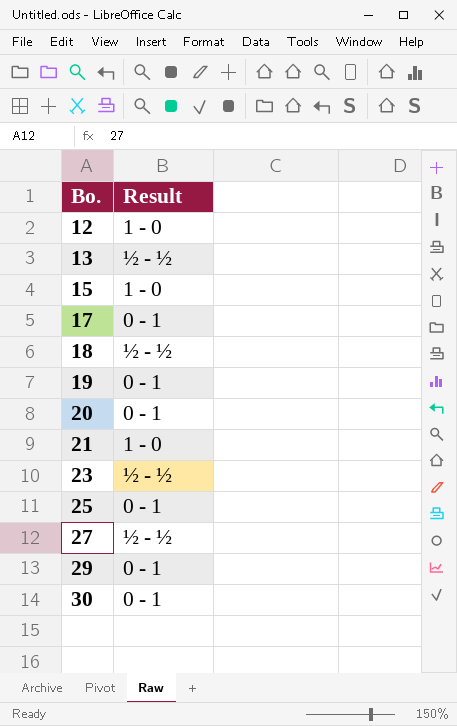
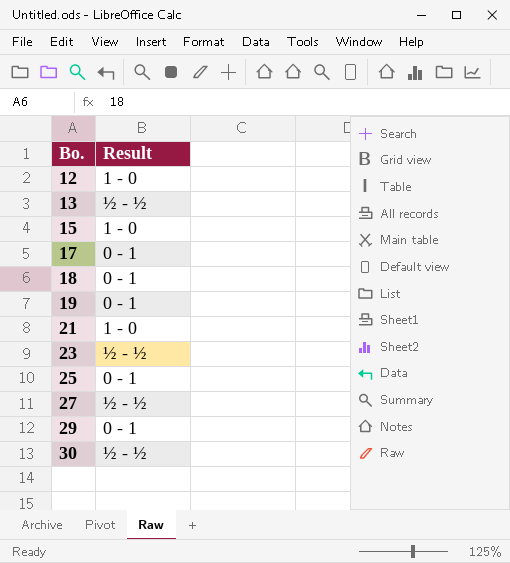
row 20: 0 - 1 -> none
18 | Result: ½ - ½ -> 0 - 1
30 | Result: 0 - 1 -> ½ - ½

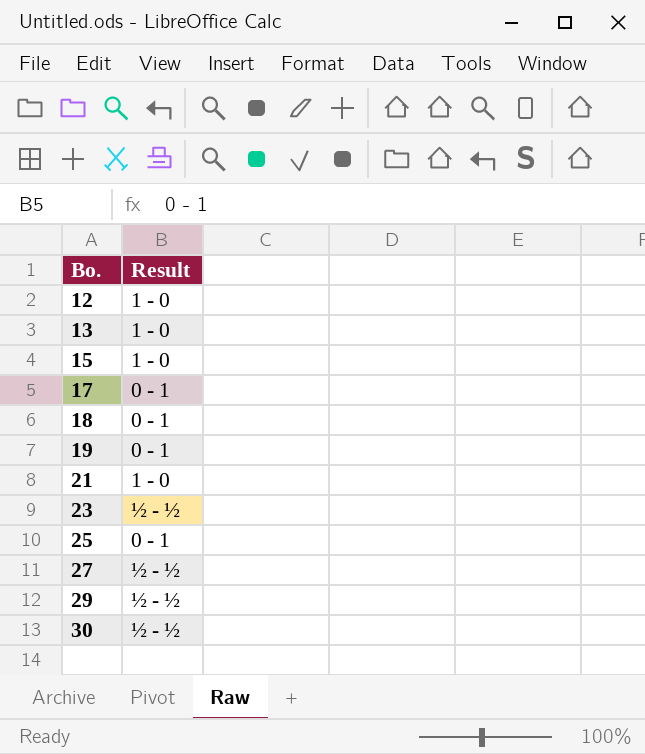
13 | Result: ½ - ½ -> 1 - 0
29 | Result: 0 - 1 -> ½ - ½

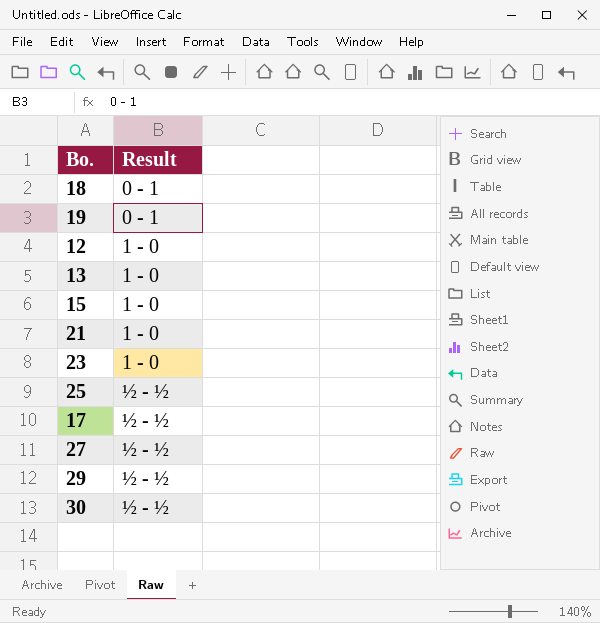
row order: Bo. ascending -> Result ascending
23 | Result: ½ - ½ -> 1 - 0
25 | Result: 0 - 1 -> ½ - ½
17 | Result: 0 - 1 -> ½ - ½

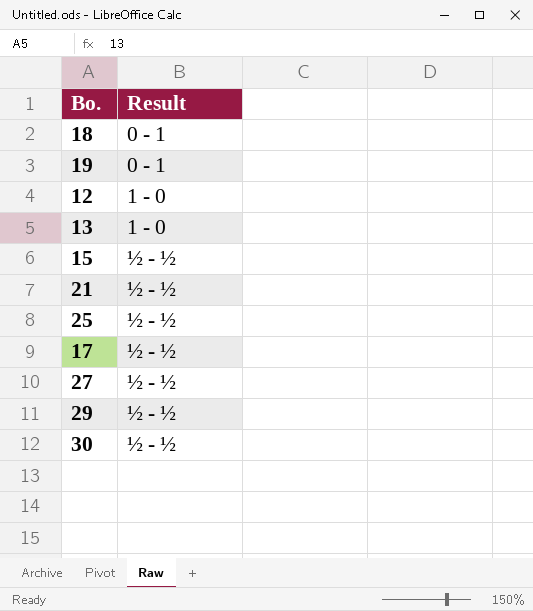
row 23: 1 - 0 -> none
15 | Result: 1 - 0 -> ½ - ½
21 | Result: 1 - 0 -> ½ - ½

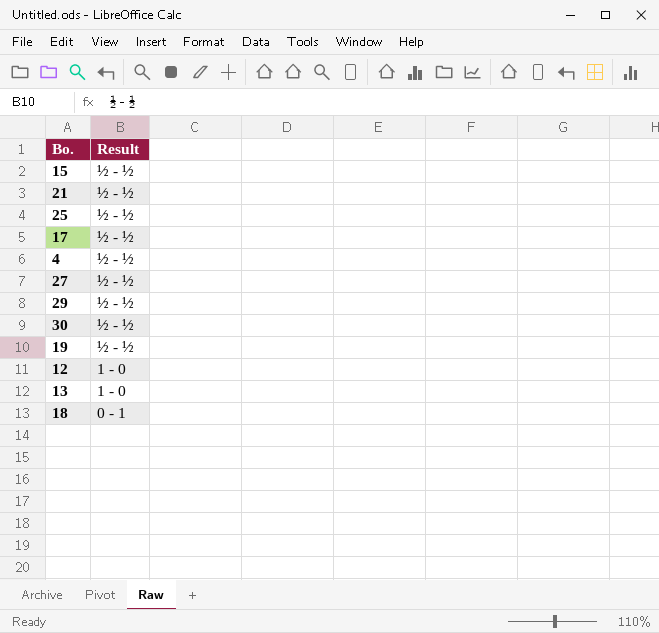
row order: Result ascending -> Result descending
row 4: none -> ½ - ½
19 | Result: 0 - 1 -> ½ - ½

